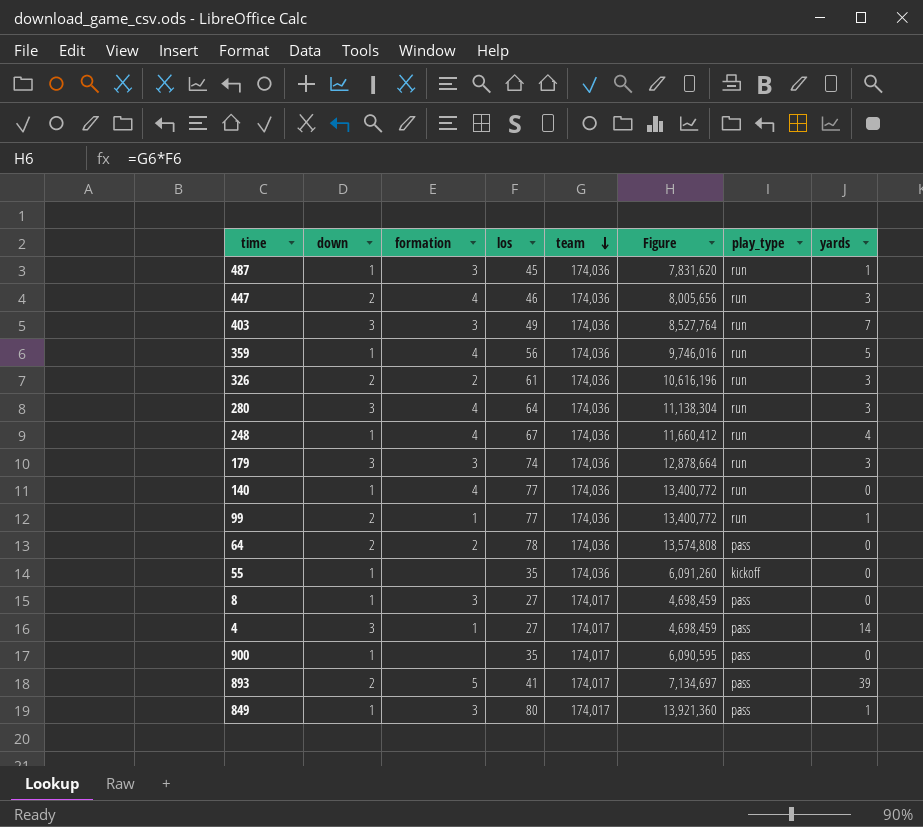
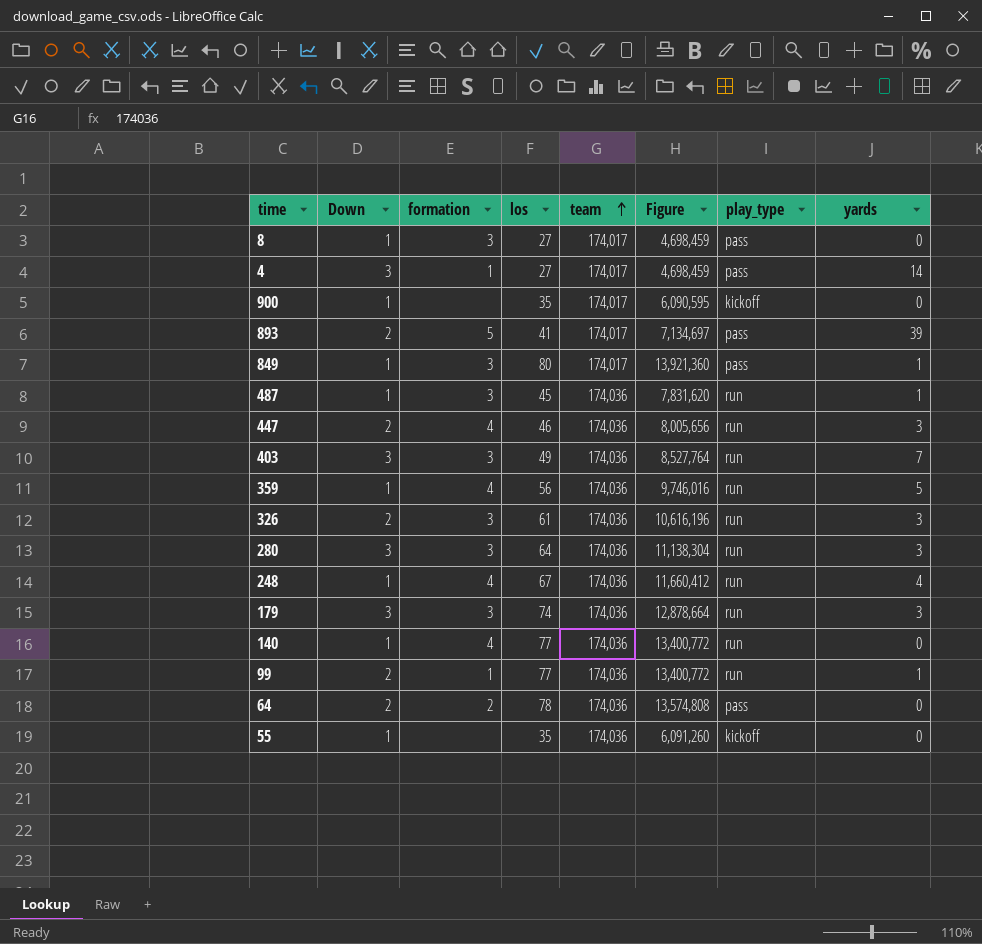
row order: team descending -> team ascending
column name: down -> Down
900 | play_type: pass -> kickoff
326 | formation: 2 -> 3
280 | formation: 4 -> 3

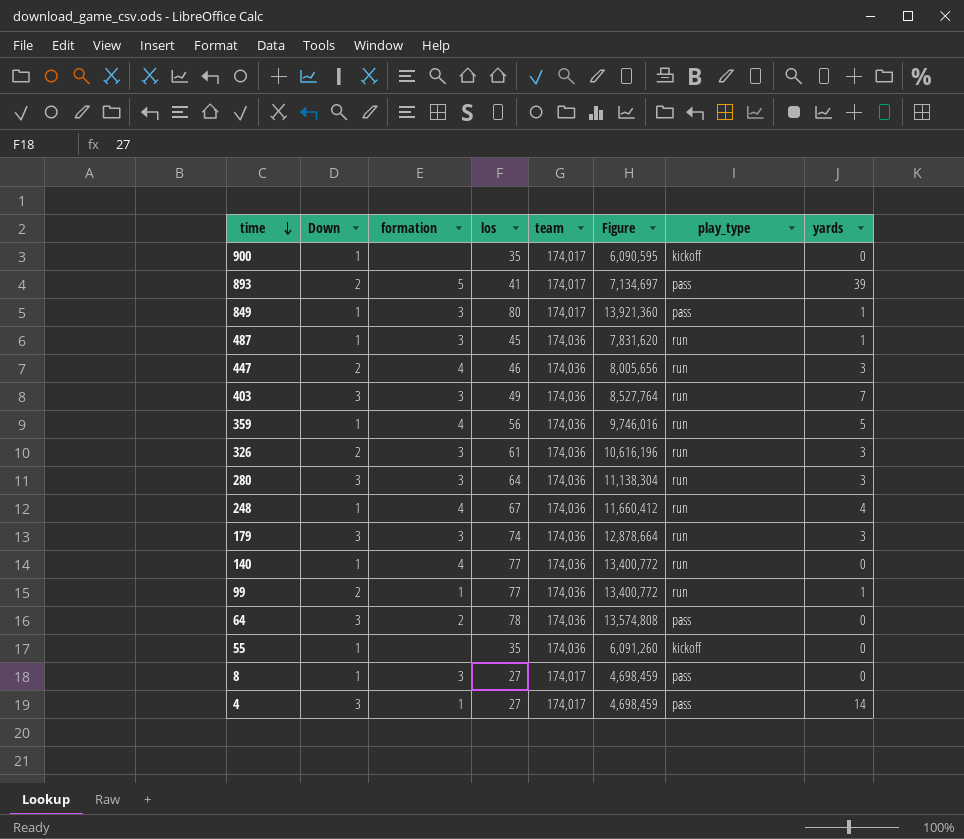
row order: team ascending -> time descending
64 | Down: 2 -> 3

